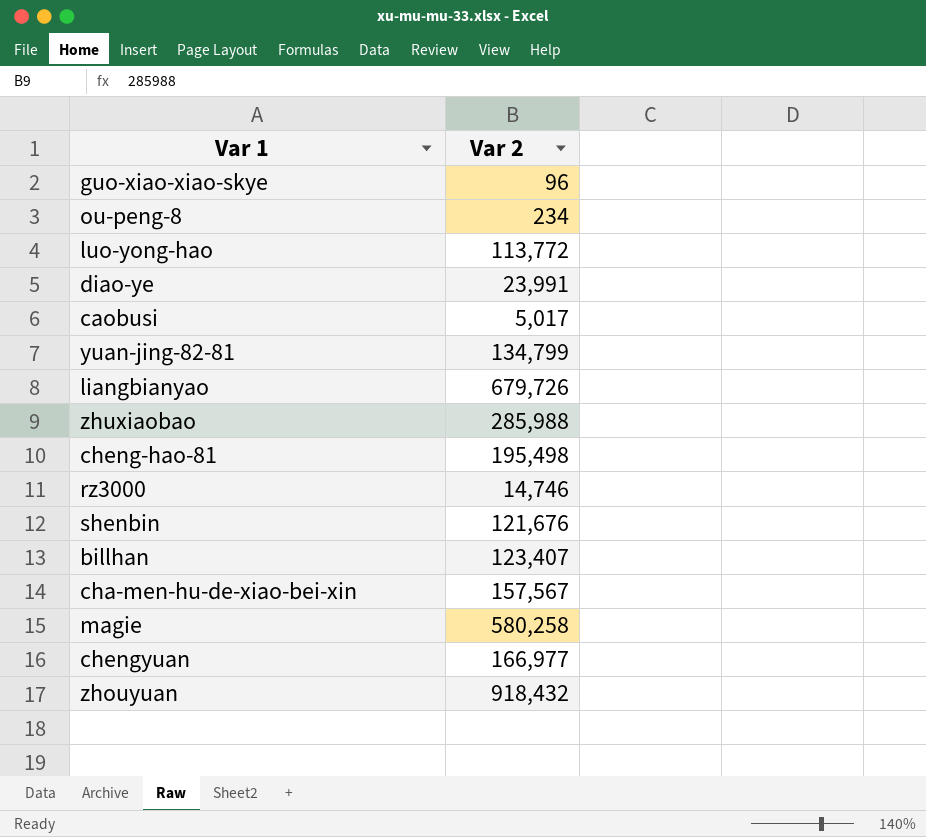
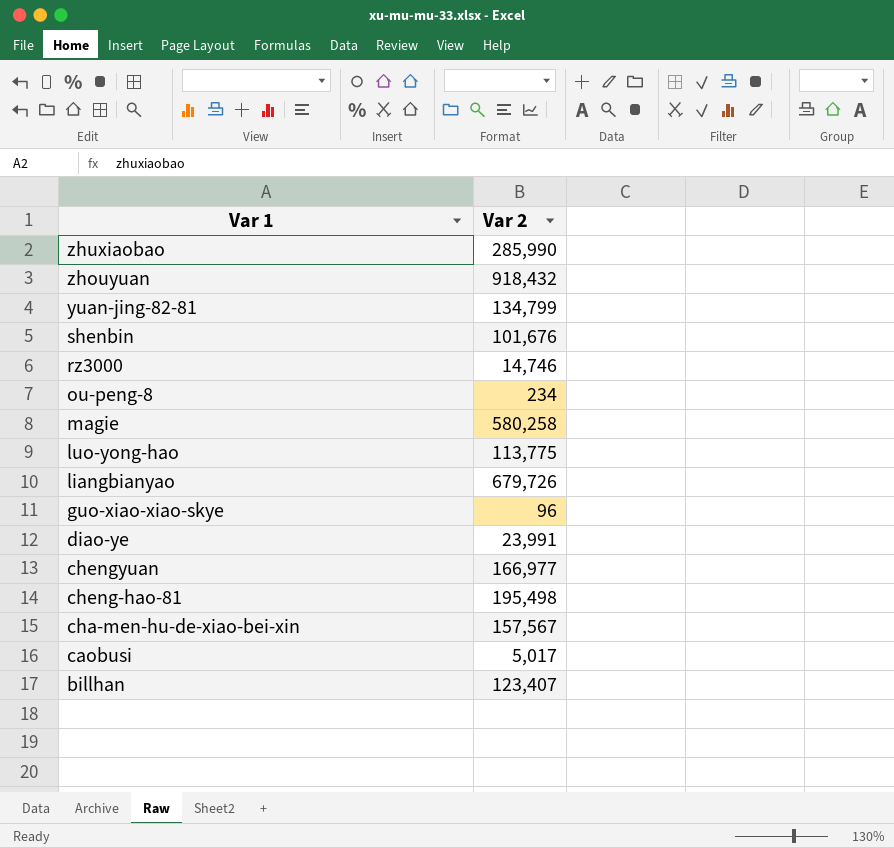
row order: none -> Var 1 descending
zhuxiaobao | Var 2: 285,988 -> 285,990
shenbin | Var 2: 121,676 -> 101,676
luo-yong-hao | Var 2: 113,772 -> 113,775

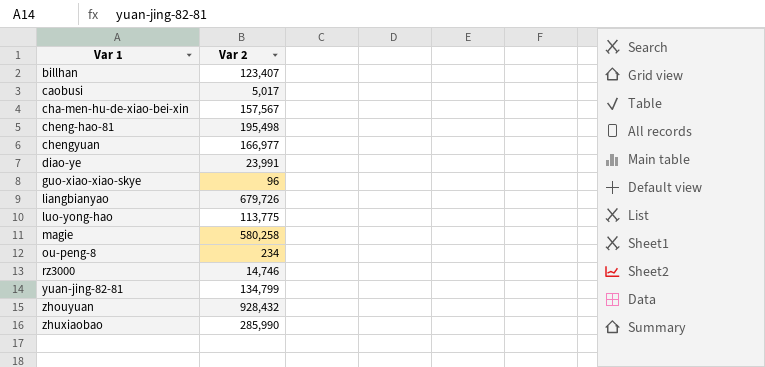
row order: Var 1 descending -> Var 1 ascending
row shenbin: 101,676 -> none
zhouyuan | Var 2: 918,432 -> 928,432

